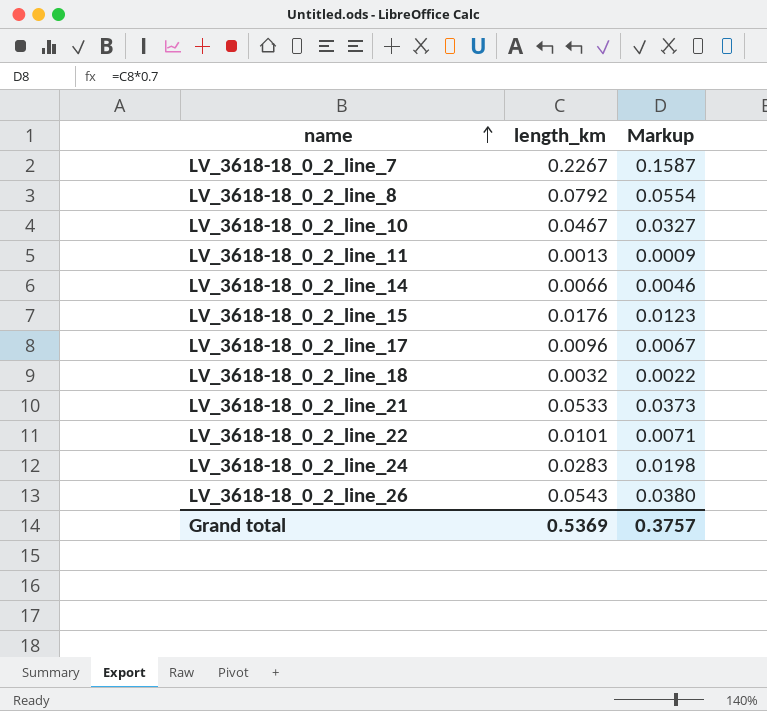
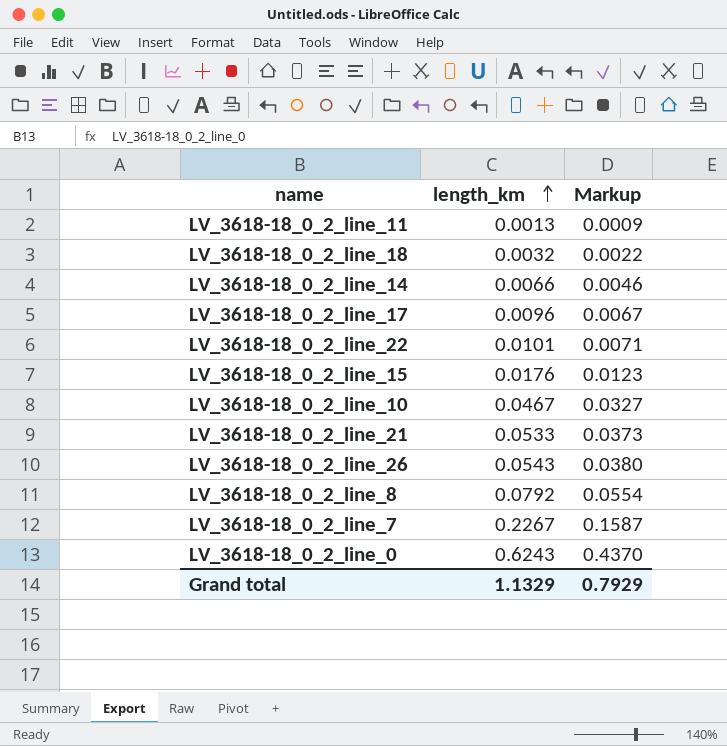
row order: name ascending -> length_km ascending
row LV_3618-18_0_2_line_24: 0.0283 | 0.0198 -> none
row LV_3618-18_0_2_line_0: none -> 0.6243 | 0.4370
Grand total | length_km: 0.5369 -> 1.1329
Grand total | Markup: 0.3757 -> 0.7929

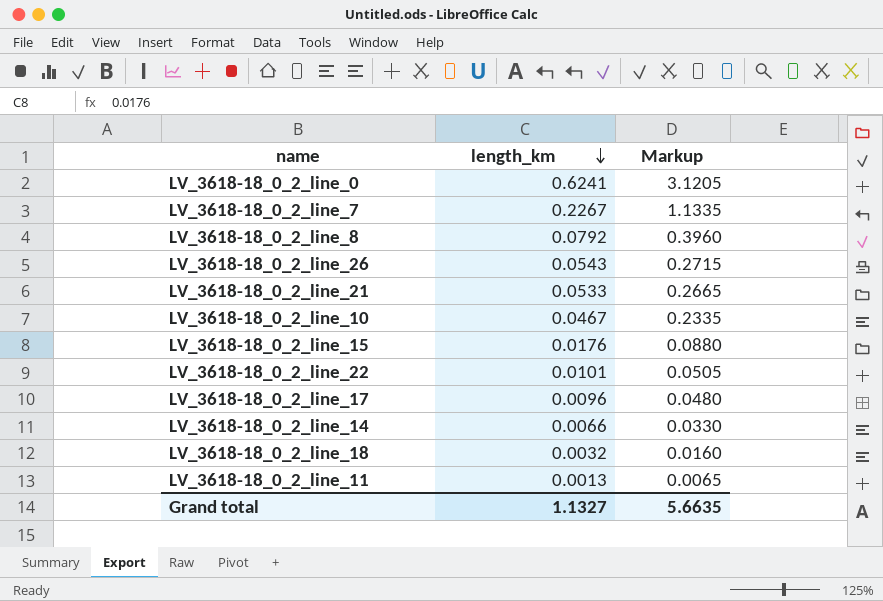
row order: length_km ascending -> length_km descending
column Markup | formula: [length_km] * 0.7 -> [length_km] * 5
LV_3618-18_0_2_line_0 | length_km: 0.6243 -> 0.6241
Grand total | length_km: 1.1329 -> 1.1327
Grand total | Markup: 0.7929 -> 5.6635

